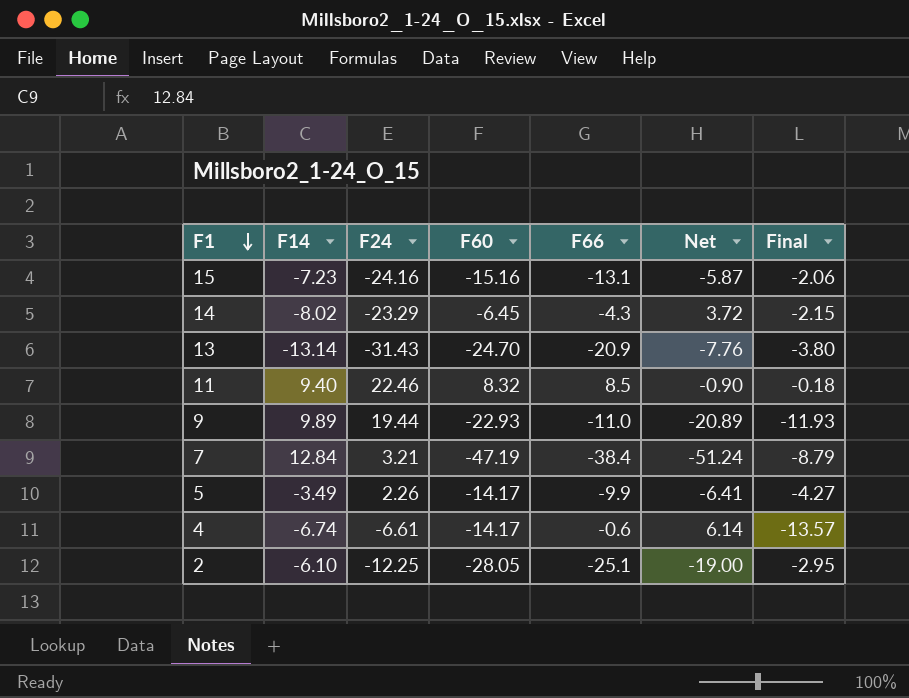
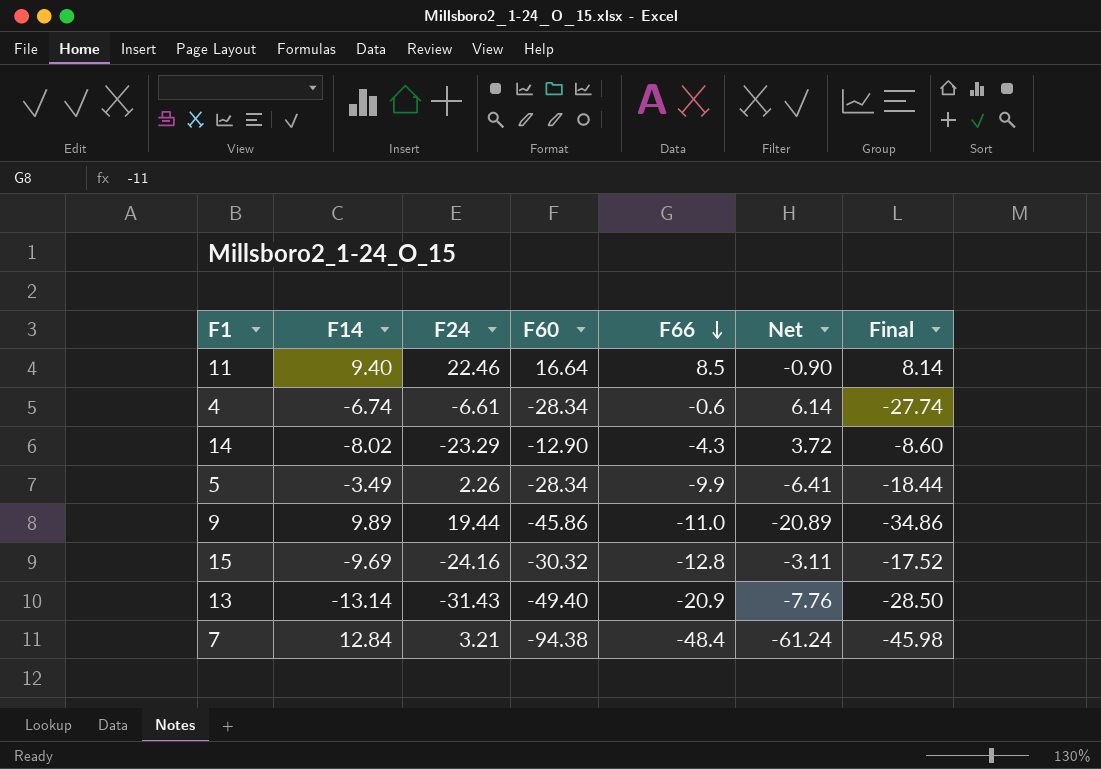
row order: F1 descending -> F66 descending
row 2: -6.10 | -12.25 | -28.05 | -25.1 | -19.00 | -2.95 -> none
11 | F60: 8.32 -> 16.64
11 | Final: -0.18 -> 8.14
4 | F60: -14.17 -> -28.34
4 | Final: -13.57 -> -27.74
14 | F60: -6.45 -> -12.90
14 | Final: -2.15 -> -8.60
5 | F60: -14.17 -> -28.34
5 | Final: -4.27 -> -18.44
9 | F60: -22.93 -> -45.86
9 | Final: -11.93 -> -34.86
15 | F14: -7.23 -> -9.69
15 | F60: -15.16 -> -30.32
15 | F66: -13.1 -> -12.8
15 | Net: -5.87 -> -3.11
15 | Final: -2.06 -> -17.52
13 | F60: -24.70 -> -49.40
13 | Final: -3.80 -> -28.50
7 | F60: -47.19 -> -94.38
7 | F66: -38.4 -> -48.4
7 | Net: -51.24 -> -61.24
7 | Final: -8.79 -> -45.98

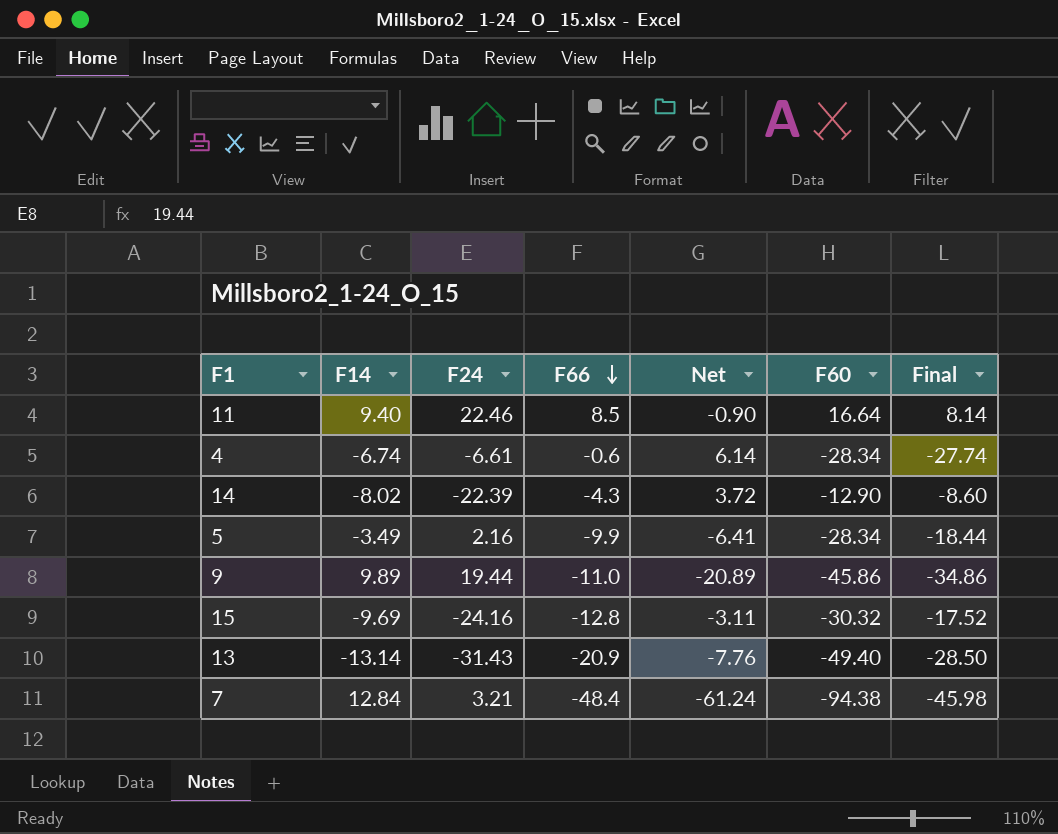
column F60 | position: 4 -> 6
14 | F24: -23.29 -> -22.39
5 | F24: 2.26 -> 2.16

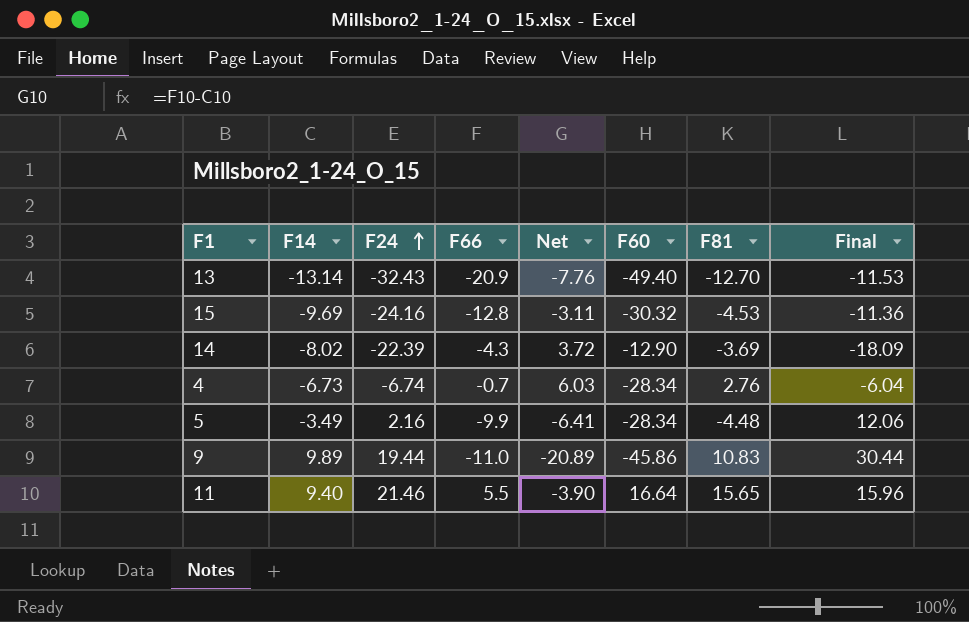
row order: F66 descending -> F24 ascending
column F81 | position: none -> 7
column Final | formula: [F60] - [F66] -> [F24] - [F66]
row 7: 12.84 | 3.21 | -48.4 | -61.24 | -94.38 | -45.98 -> none
13 | F24: -31.43 -> -32.43
4 | F14: -6.74 -> -6.73
4 | F24: -6.61 -> -6.74
4 | F66: -0.6 -> -0.7
4 | Net: 6.14 -> 6.03
11 | F24: 22.46 -> 21.46
11 | F66: 8.5 -> 5.5
11 | Net: -0.90 -> -3.90

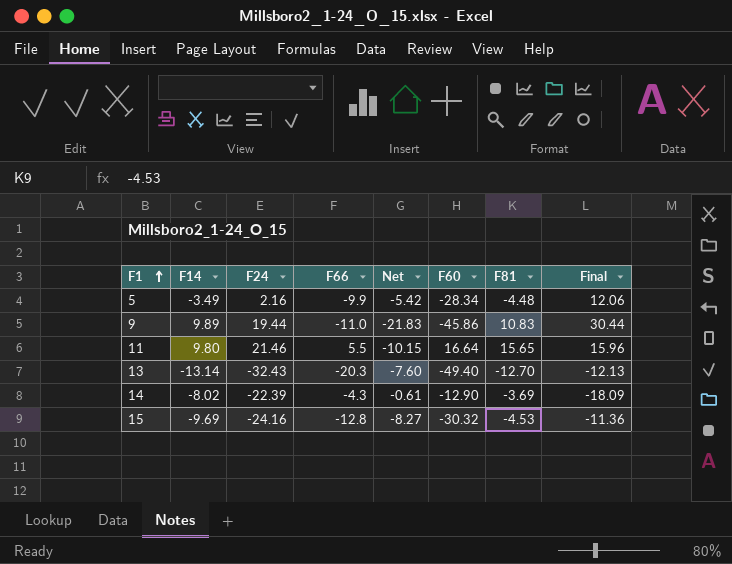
row order: F24 ascending -> F1 ascending
column Net | formula: [F66] - [F14] -> [F66] - [F81]
row 4: -6.73 | -6.74 | -0.7 | 6.03 | -28.34 | 2.76 | -6.04 -> none
11 | F14: 9.40 -> 9.80
13 | F66: -20.9 -> -20.3
13 | Final: -11.53 -> -12.13

